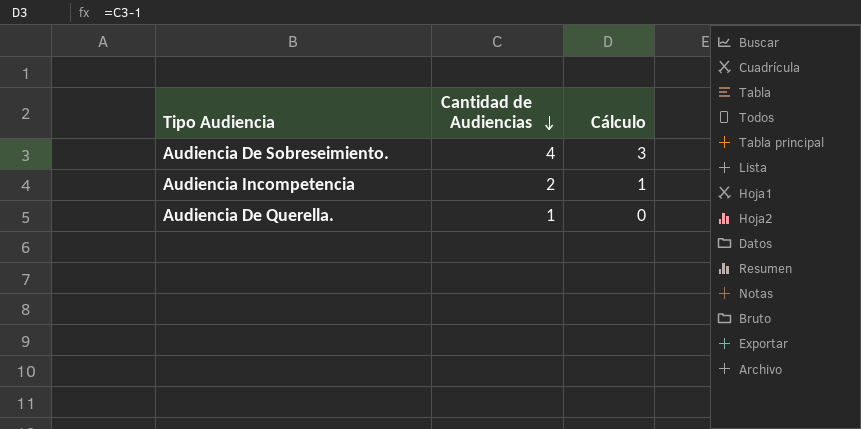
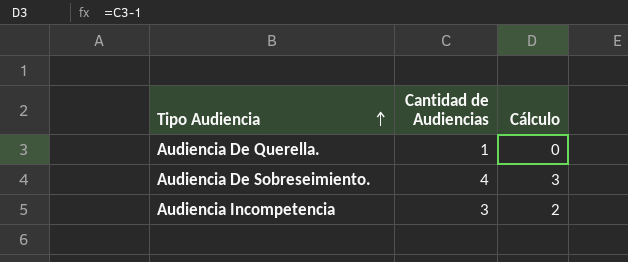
row order: Cantidad de Audiencias descending -> Tipo Audiencia ascending
Audiencia Incompetencia | Cantidad de Audiencias: 2 -> 3
Audiencia Incompetencia | Cálculo: 1 -> 2

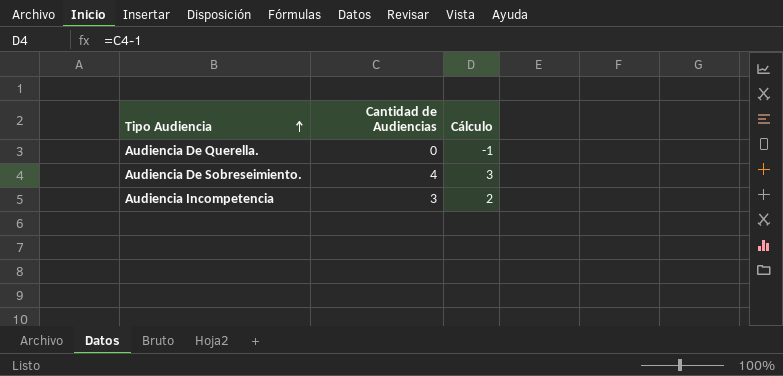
Audiencia De Querella. | Cantidad de Audiencias: 1 -> 0
Audiencia De Querella. | Cálculo: 0 -> -1

